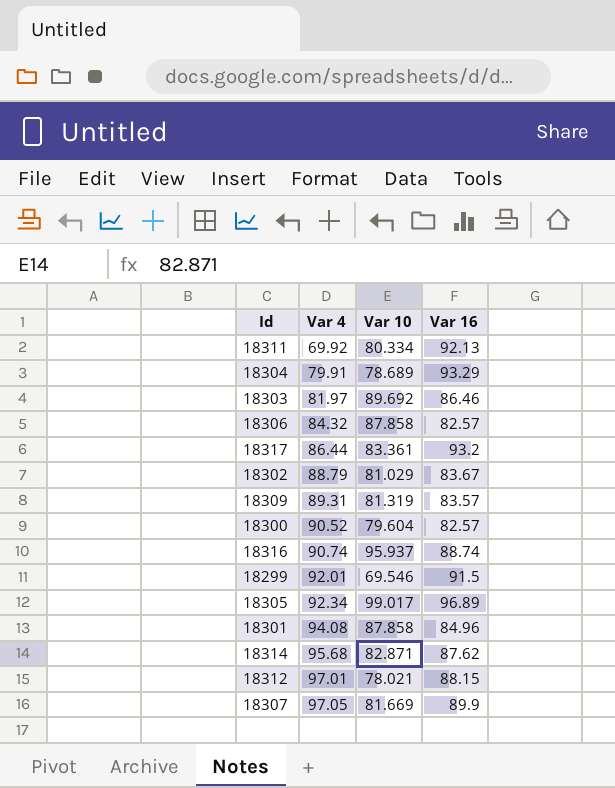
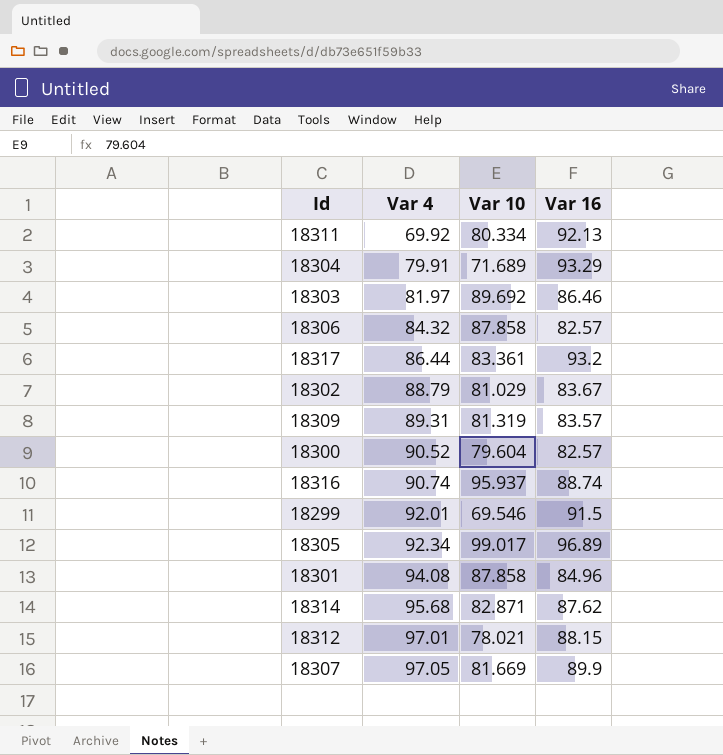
18304 | Var 10: 78.689 -> 71.689

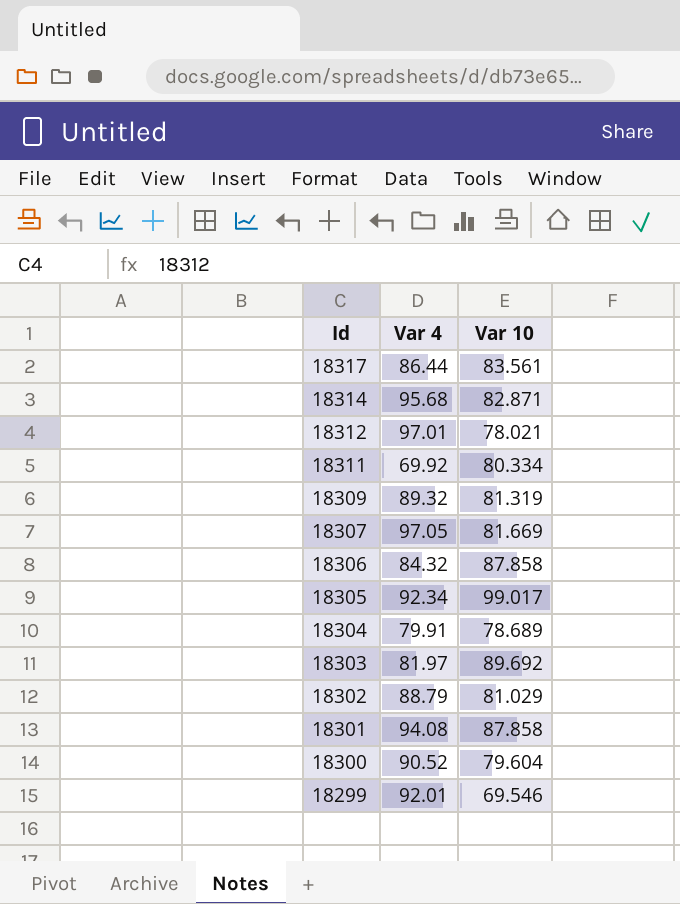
row order: Var 4 ascending -> Id descending
column Var 16 | position: 4 -> none
row 18316: 90.74 | 95.937 | 88.74 -> none
18317 | Var 10: 83.361 -> 83.561
18309 | Var 4: 89.31 -> 89.32
18304 | Var 10: 71.689 -> 78.689

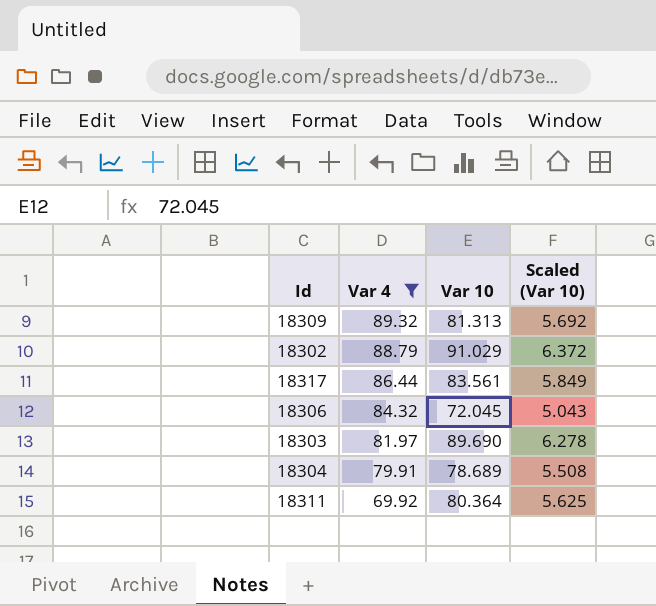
filter: none -> Var 4 <= 89.32
row order: Id descending -> Var 4 descending
column Scaled (Var 10) | formula: none -> [Var 10] * 0.07
18309 | Var 10: 81.319 -> 81.313
18302 | Var 10: 81.029 -> 91.029
18306 | Var 10: 87.858 -> 72.045
18303 | Var 10: 89.692 -> 89.690
18311 | Var 10: 80.334 -> 80.364

